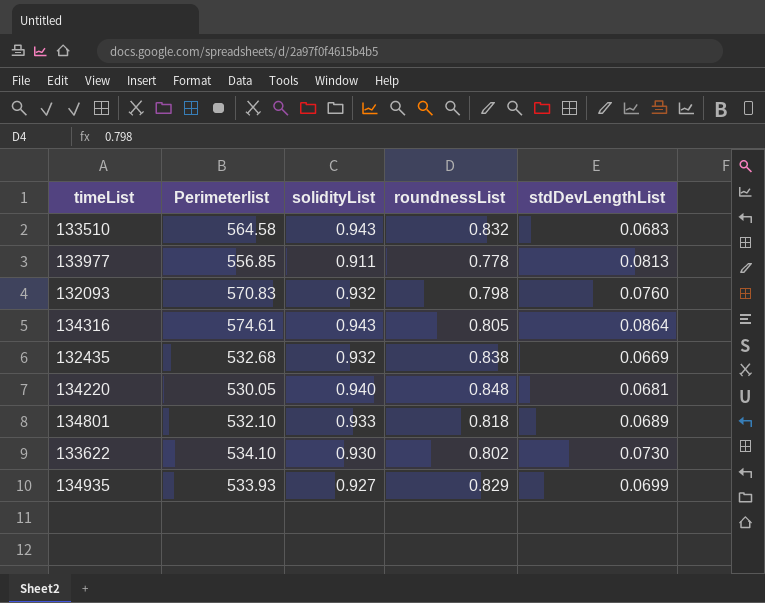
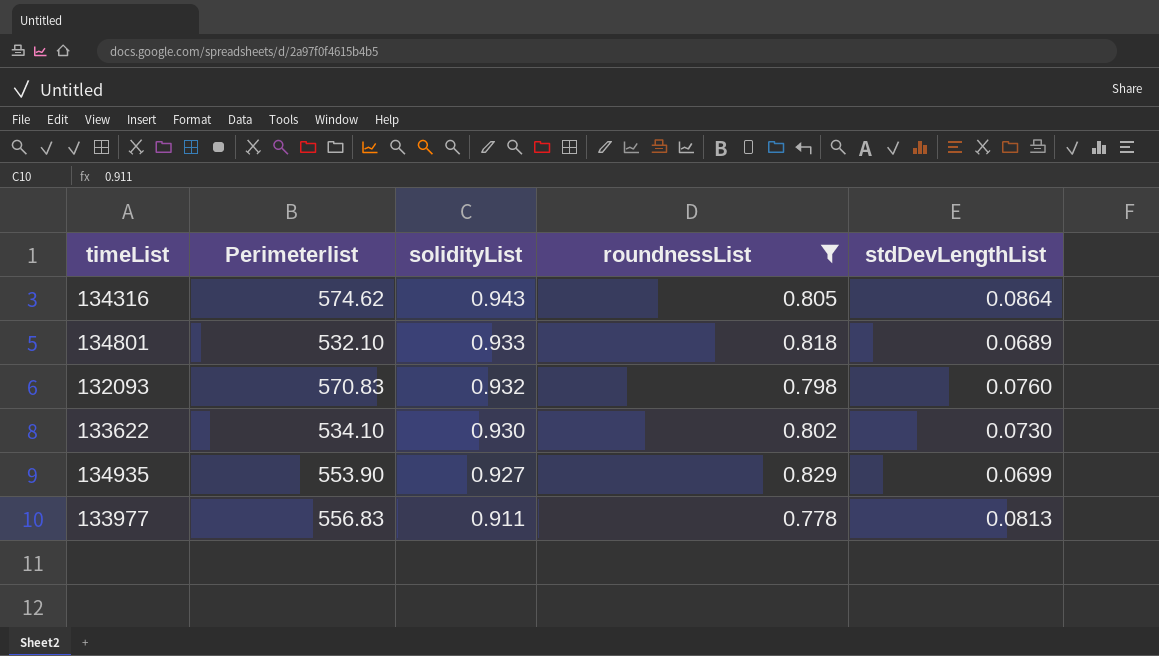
filter: none -> roundnessList <= 0.829
row order: none -> solidityList descending
134316 | Perimeterlist: 574.61 -> 574.62
134935 | Perimeterlist: 533.93 -> 553.90
133977 | Perimeterlist: 556.85 -> 556.83

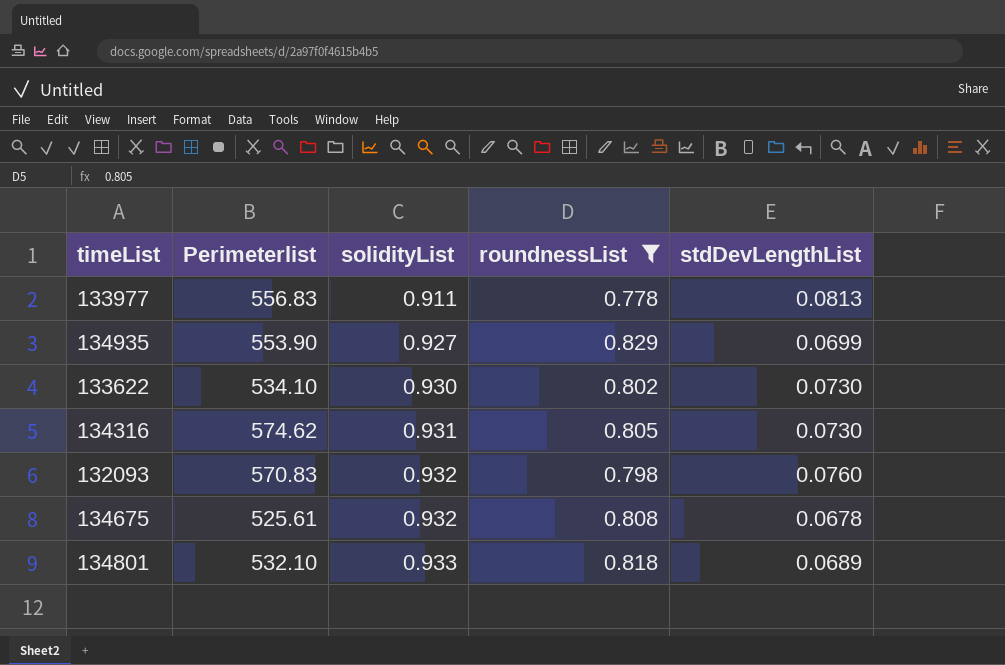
row order: solidityList descending -> solidityList ascending
134316 | solidityList: 0.943 -> 0.931
134316 | stdDevLengthList: 0.0864 -> 0.0730
row 134675: none -> 525.61 | 0.932 | 0.808 | 0.0678

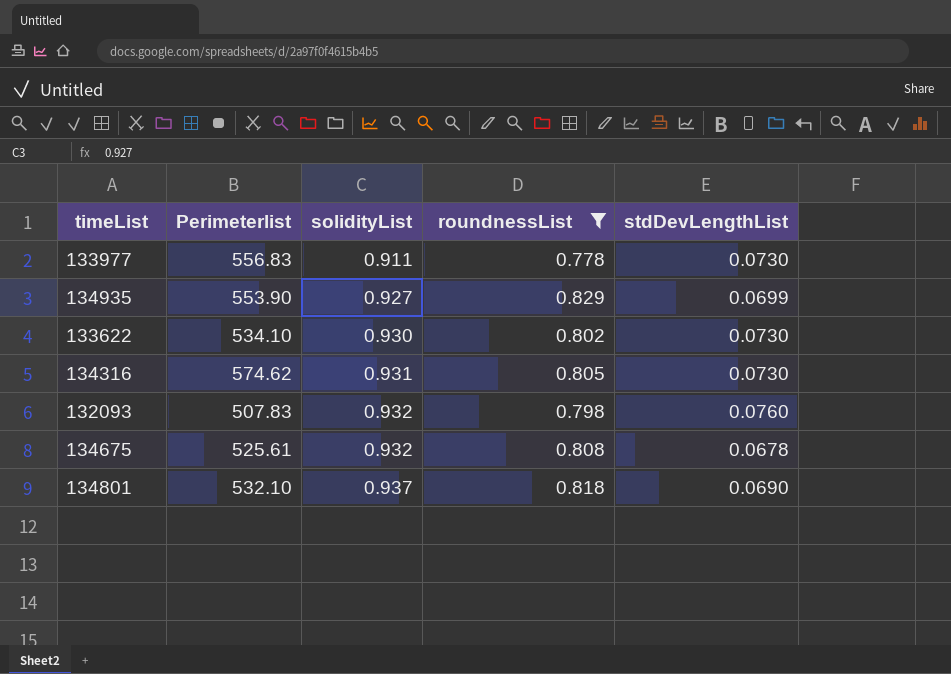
133977 | stdDevLengthList: 0.0813 -> 0.0730
132093 | Perimeterlist: 570.83 -> 507.83
134801 | solidityList: 0.933 -> 0.937
134801 | stdDevLengthList: 0.0689 -> 0.0690

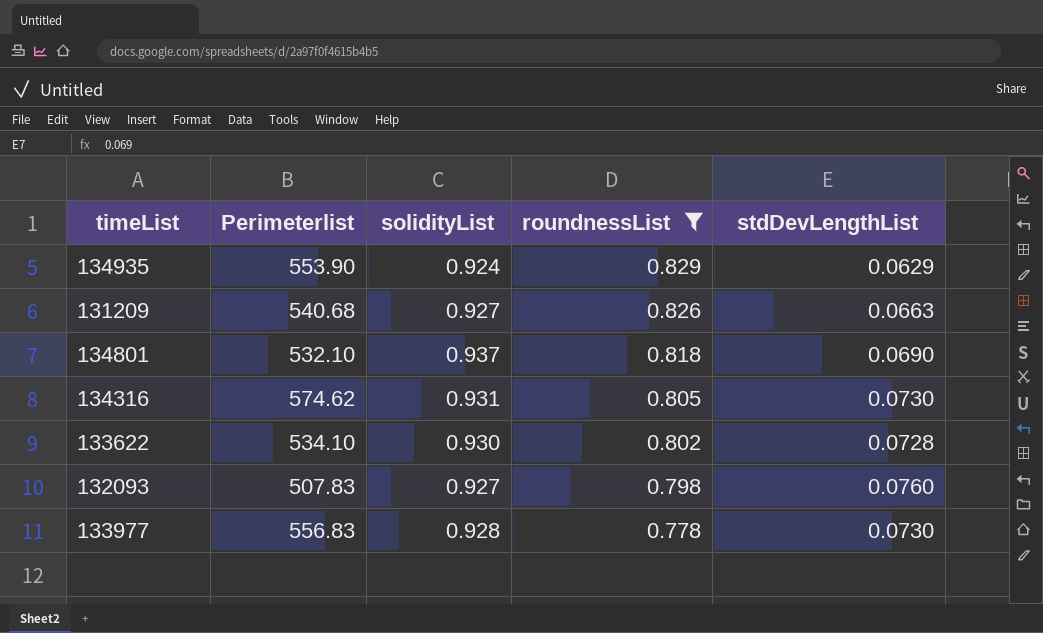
row order: solidityList ascending -> roundnessList descending
row 134675: 525.61 | 0.932 | 0.808 | 0.0678 -> none
134935 | solidityList: 0.927 -> 0.924
134935 | stdDevLengthList: 0.0699 -> 0.0629
row 131209: none -> 540.68 | 0.927 | 0.826 | 0.0663
133622 | stdDevLengthList: 0.0730 -> 0.0728
132093 | solidityList: 0.932 -> 0.927
133977 | solidityList: 0.911 -> 0.928

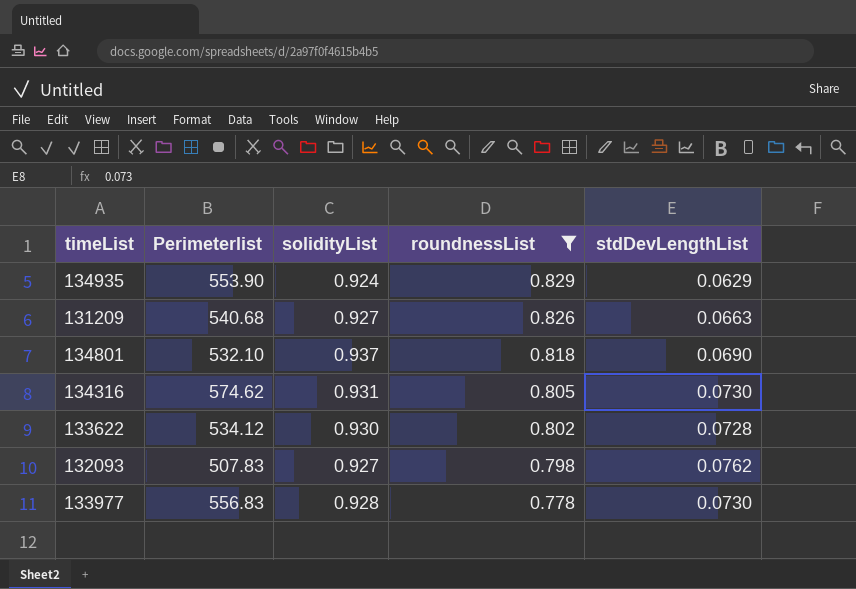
133622 | Perimeterlist: 534.10 -> 534.12
132093 | stdDevLengthList: 0.0760 -> 0.0762

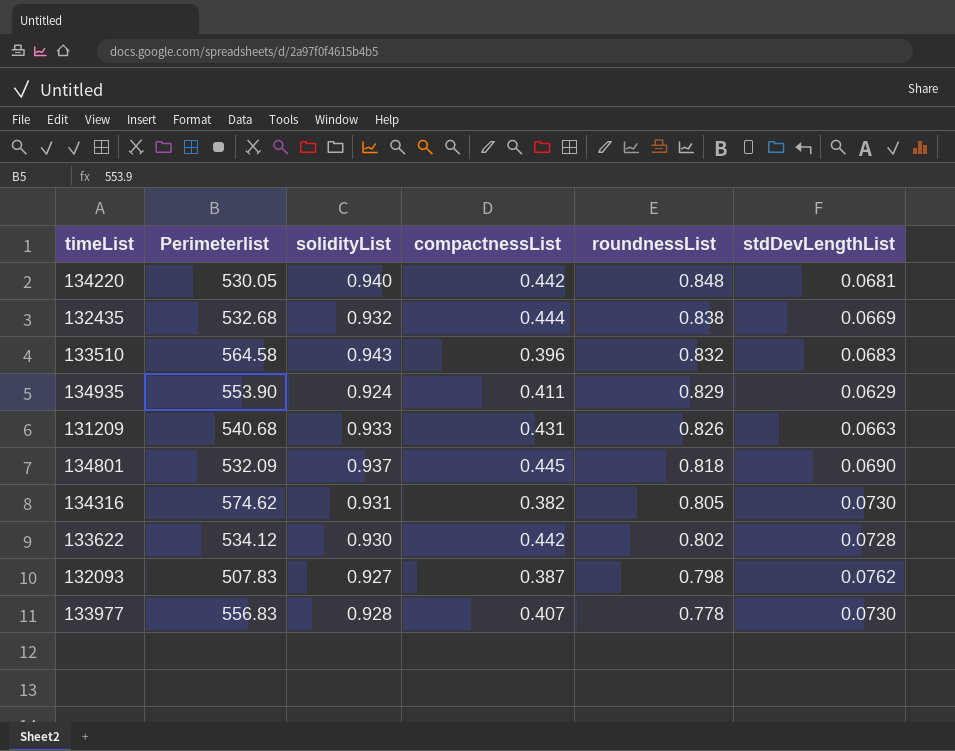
filter: roundnessList <= 0.829 -> none
column compactnessList | position: none -> 4
131209 | solidityList: 0.927 -> 0.933
134801 | Perimeterlist: 532.10 -> 532.09

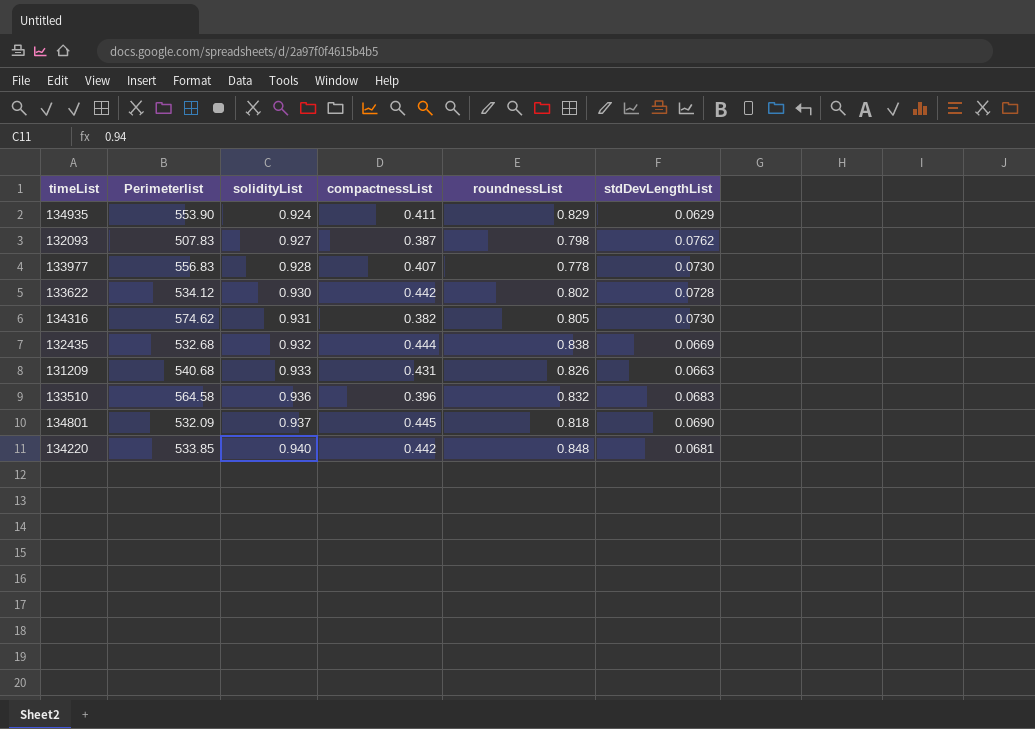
row order: roundnessList descending -> solidityList ascending
133510 | solidityList: 0.943 -> 0.936
134220 | Perimeterlist: 530.05 -> 533.85

